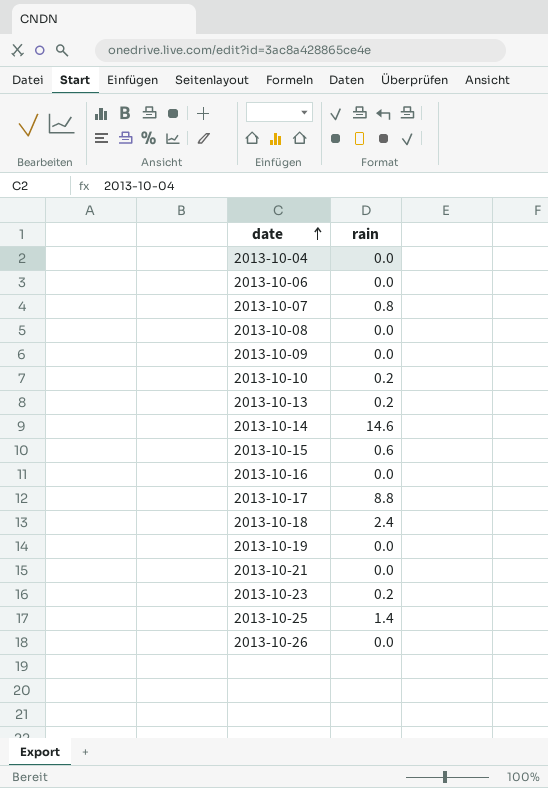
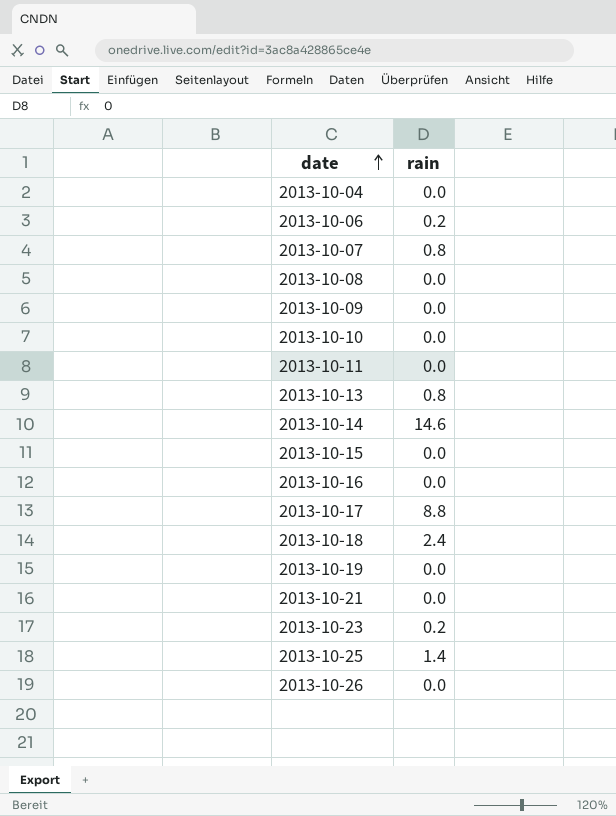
2013-10-06 | rain: 0.0 -> 0.2
2013-10-10 | rain: 0.2 -> 0.0
row 2013-10-11: none -> 0.0
2013-10-13 | rain: 0.2 -> 0.8
2013-10-15 | rain: 0.6 -> 0.0

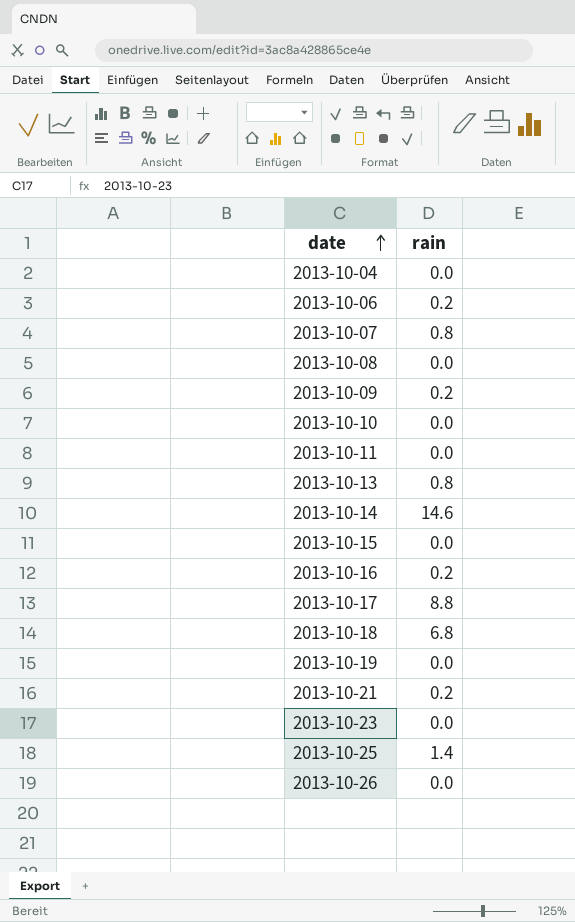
2013-10-09 | rain: 0.0 -> 0.2
2013-10-16 | rain: 0.0 -> 0.2
2013-10-18 | rain: 2.4 -> 6.8
2013-10-21 | rain: 0.0 -> 0.2
2013-10-23 | rain: 0.2 -> 0.0

